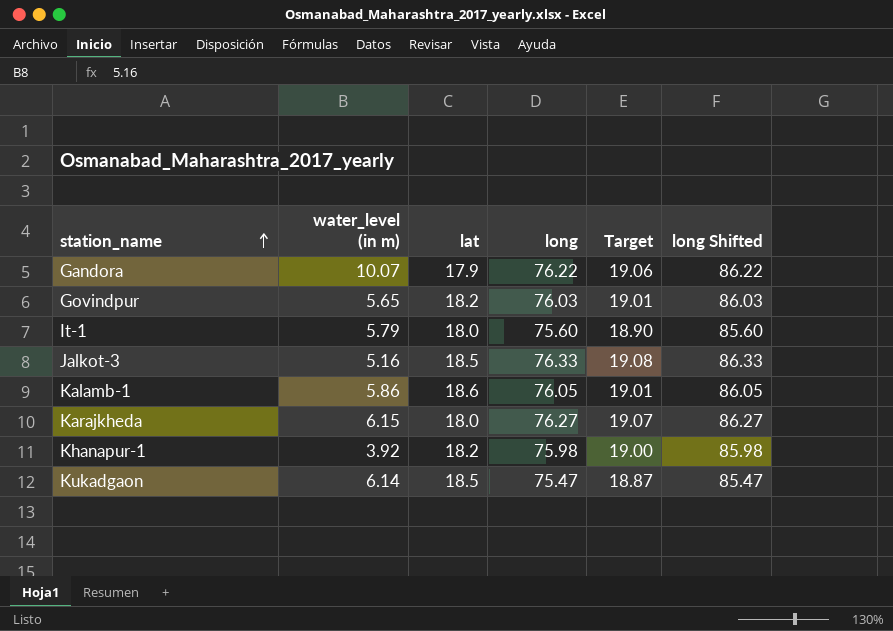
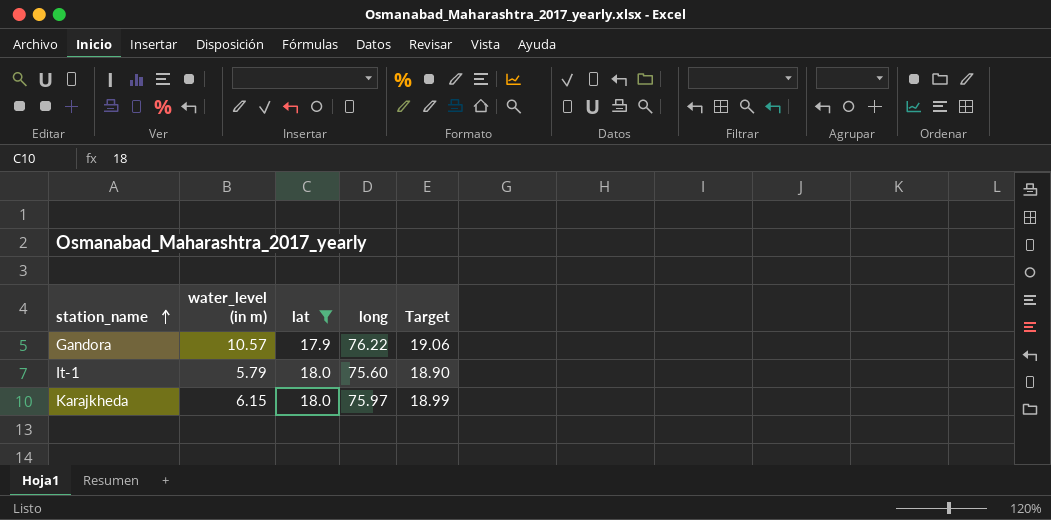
filter: none -> lat <= 18.0
column long Shifted | formula: [long] + 10 -> none
Gandora | water_level (in m): 10.07 -> 10.57
Karajkheda | long: 76.27 -> 75.97
Karajkheda | Target: 19.07 -> 18.99

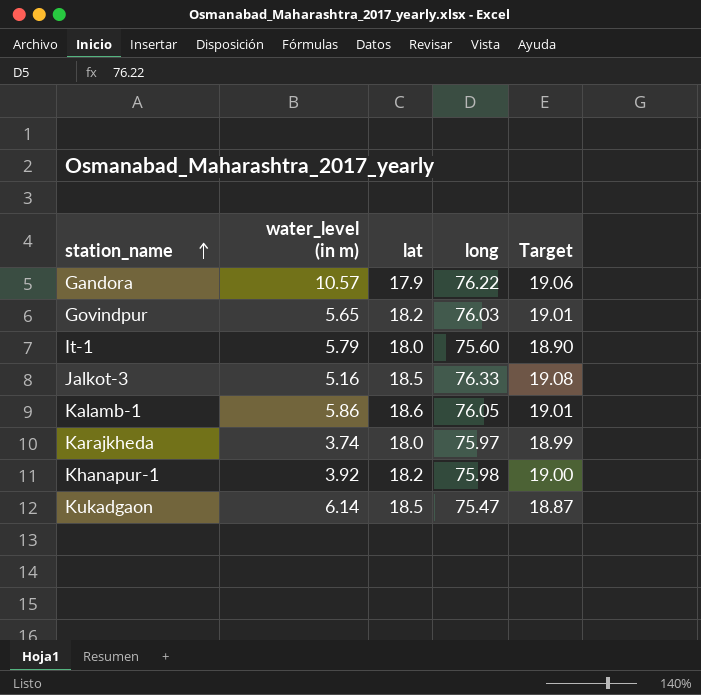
filter: lat <= 18.0 -> none
Karajkheda | water_level (in m): 6.15 -> 3.74

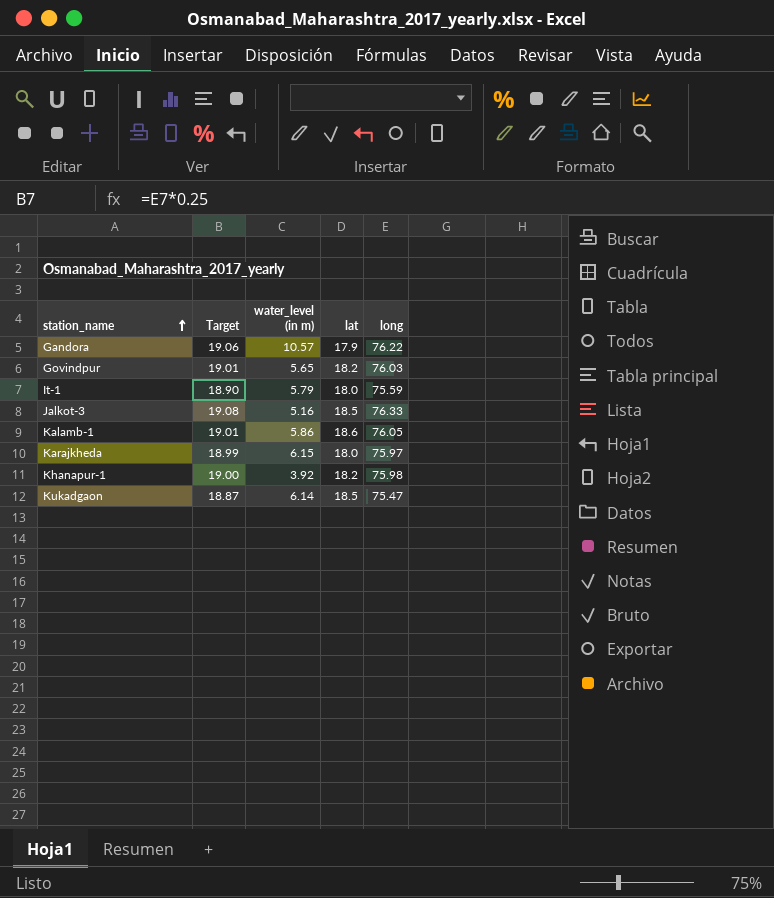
column Target | position: 5 -> 2
It-1 | long: 75.60 -> 75.59
Karajkheda | water_level (in m): 3.74 -> 6.15

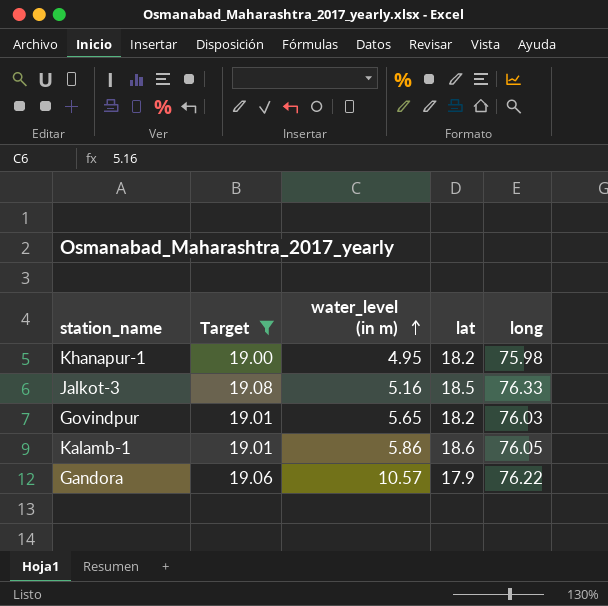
filter: none -> Target >= 19.00
row order: station_name ascending -> water_level (in m) ascending
Khanapur-1 | water_level (in m): 3.92 -> 4.95

